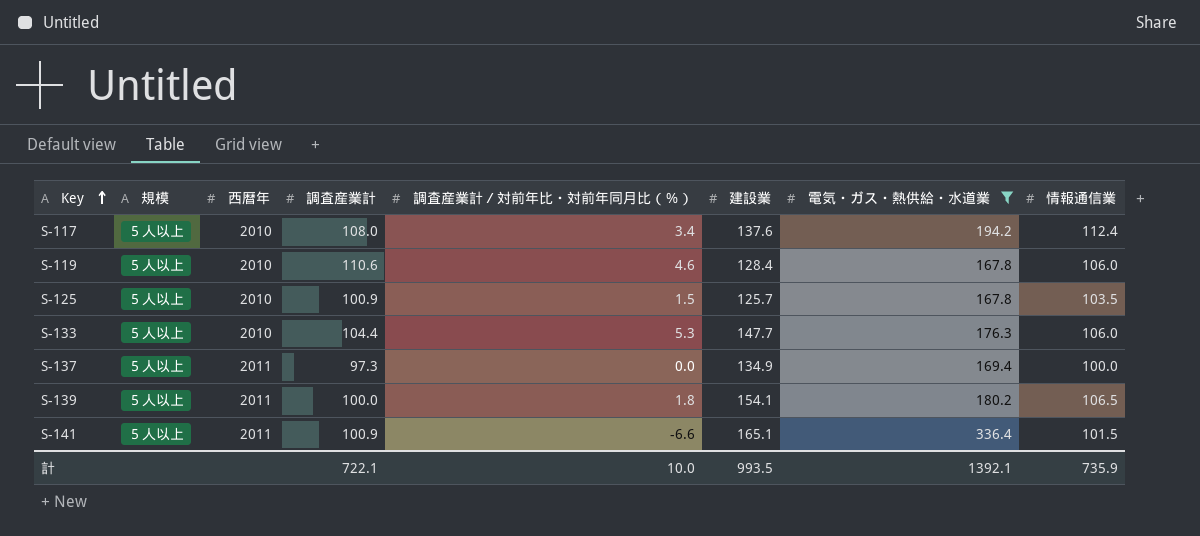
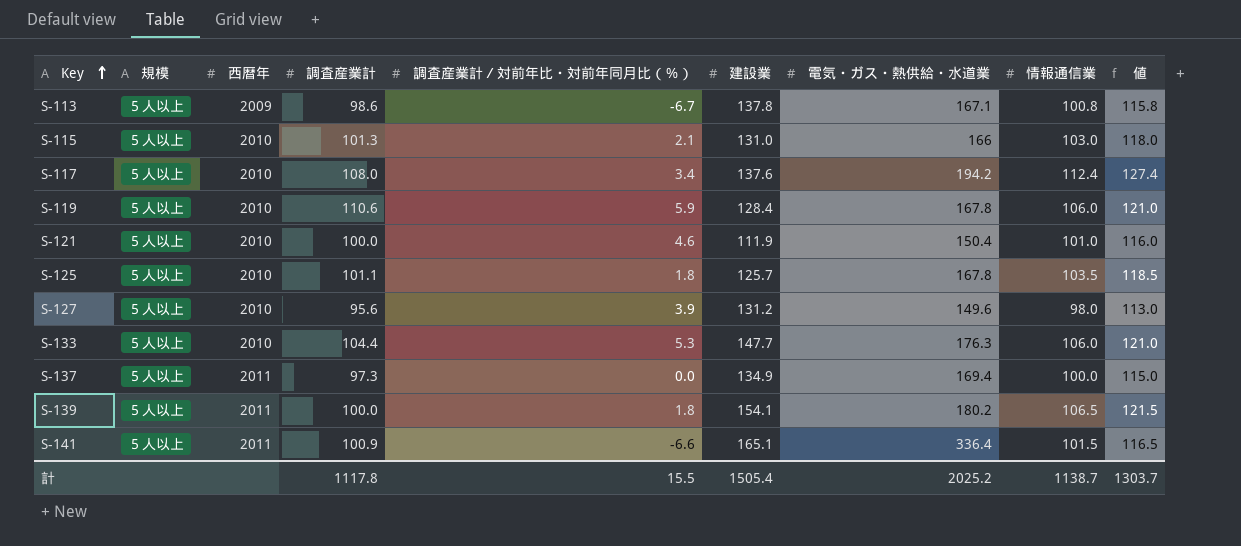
filter: 電気・ガス・熱供給・水道業 >= 167.8 -> none
column 値 | formula: none -> [情報通信業] + 15
S-119 | 調査産業計／対前年比・対前年同月比（％）: 4.6 -> 5.9
S-125 | 調査産業計: 100.9 -> 101.1
S-125 | 調査産業計／対前年比・対前年同月比（％）: 1.5 -> 1.8
計 | 調査産業計: 722.1 -> 1117.8
計 | 調査産業計／対前年比・対前年同月比（％）: 10.0 -> 15.5
計 | 建設業: 993.5 -> 1505.4
計 | 電気・ガス・熱供給・水道業: 1392.1 -> 2025.2
計 | 情報通信業: 735.9 -> 1138.7

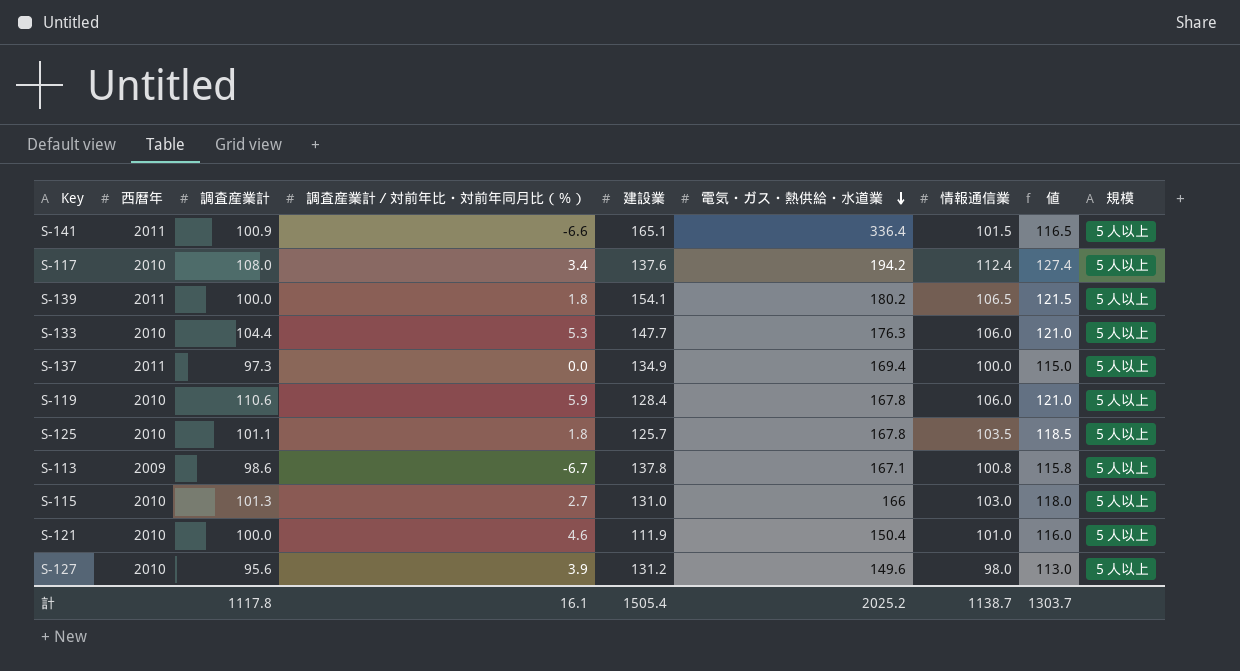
row order: Key ascending -> 電気・ガス・熱供給・水道業 descending
column 規模 | position: 2 -> 9
S-115 | 調査産業計／対前年比・対前年同月比（％）: 2.1 -> 2.7
計 | 調査産業計／対前年比・対前年同月比（％）: 15.5 -> 16.1

